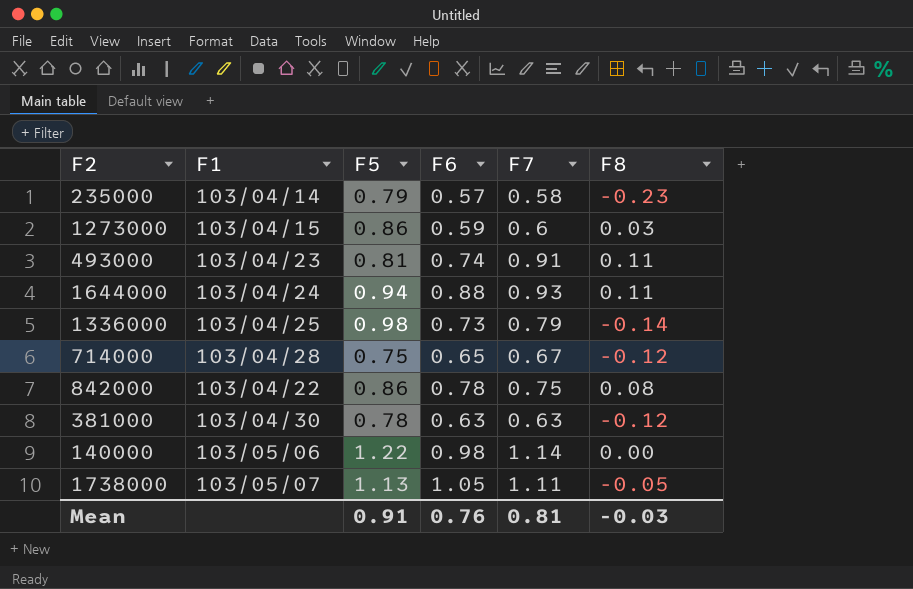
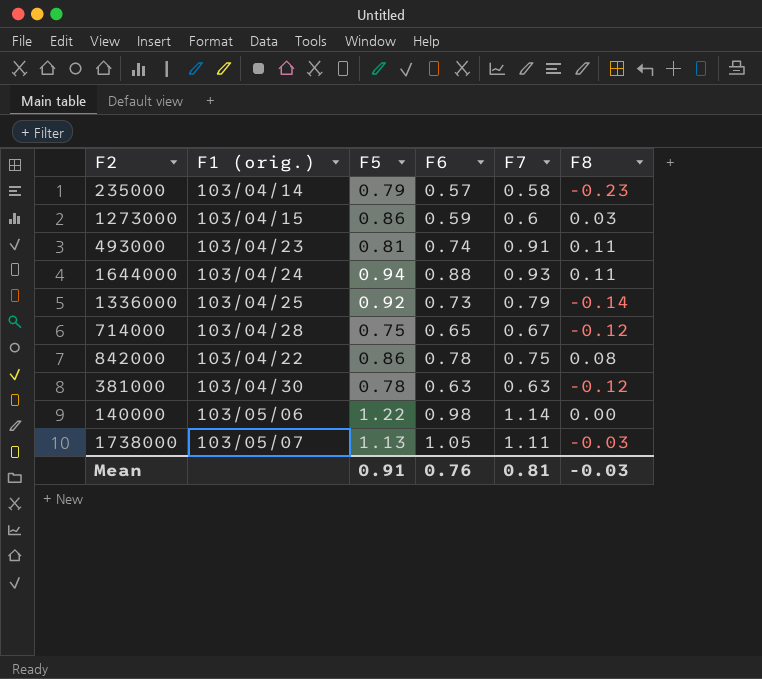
column name: F1 -> F1 (orig.)
1336000 | F5: 0.98 -> 0.92
1738000 | F8: -0.05 -> -0.03

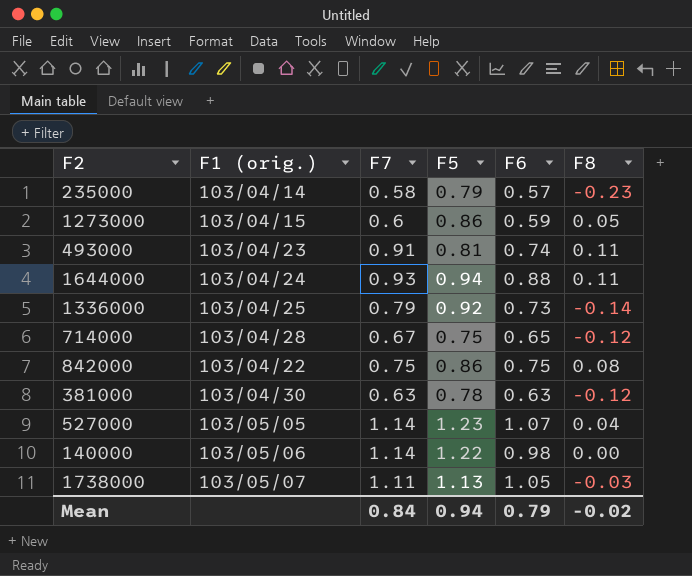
column F7 | position: 5 -> 3
1273000 | F8: 0.03 -> 0.05
842000 | F6: 0.78 -> 0.75
row 527000: none -> 103/05/05 | 1.14 | 1.23 | 1.07 | 0.04
Mean | F7: 0.81 -> 0.84
Mean | F5: 0.91 -> 0.94
Mean | F6: 0.76 -> 0.79
Mean | F8: -0.03 -> -0.02

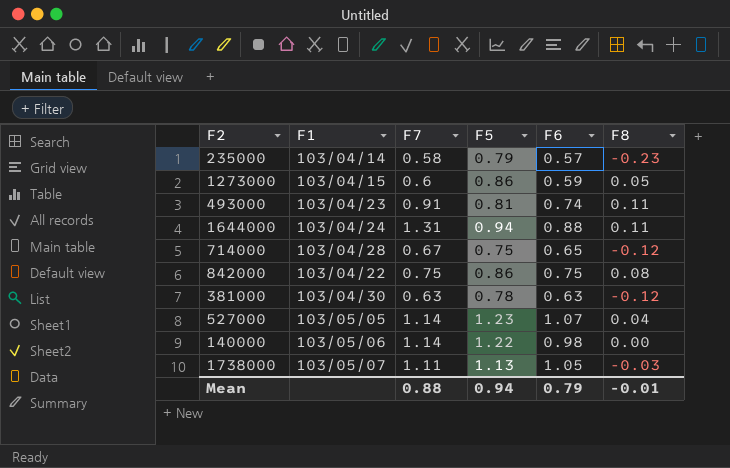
column name: F1 (orig.) -> F1
row 1336000: 103/04/25 | 0.79 | 0.92 | 0.73 | -0.14 -> none
1644000 | F7: 0.93 -> 1.31
Mean | F7: 0.84 -> 0.88
Mean | F8: -0.02 -> -0.01

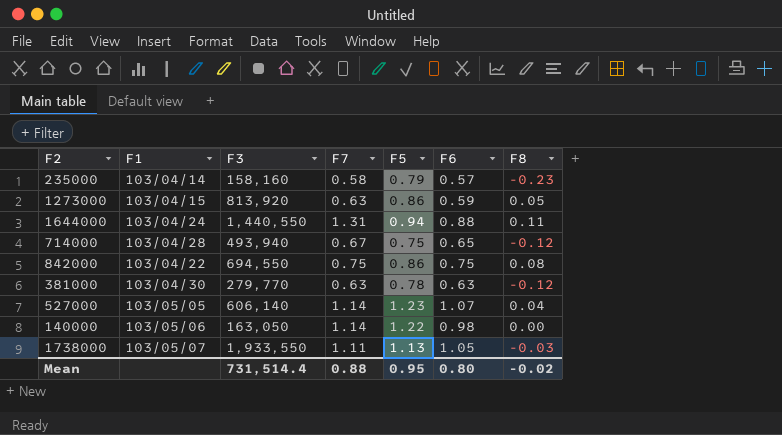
column F3 | position: none -> 3
row 493000: 103/04/23 | 0.91 | 0.81 | 0.74 | 0.11 -> none
1273000 | F7: 0.6 -> 0.63
Mean | F5: 0.94 -> 0.95
Mean | F6: 0.79 -> 0.80
Mean | F8: -0.01 -> -0.02

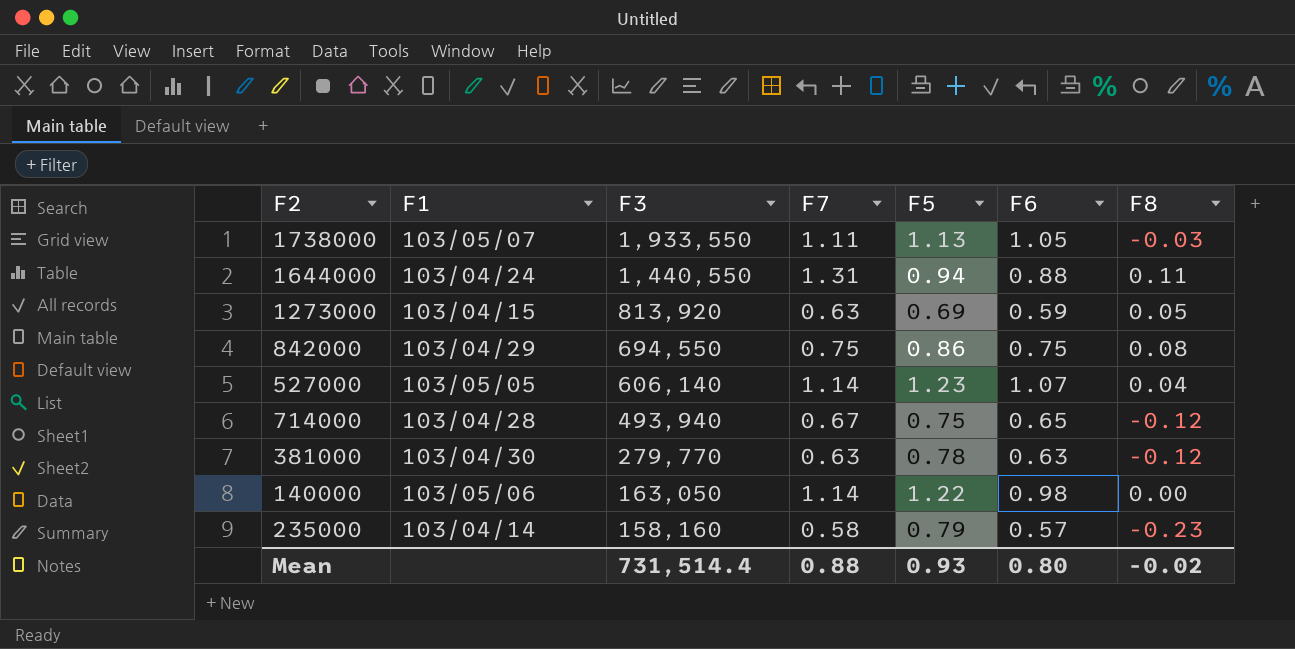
row order: none -> F3 descending
1273000 | F5: 0.86 -> 0.69
842000 | F1: 103/04/22 -> 103/04/29
Mean | F5: 0.95 -> 0.93

